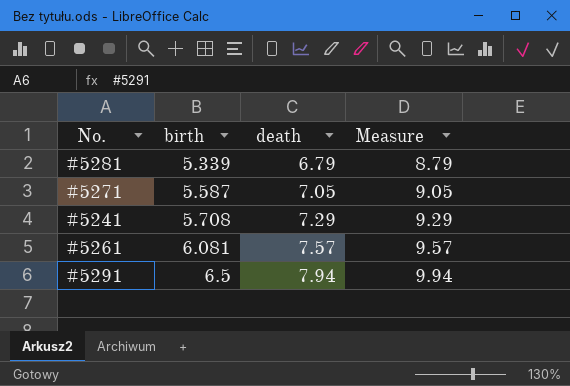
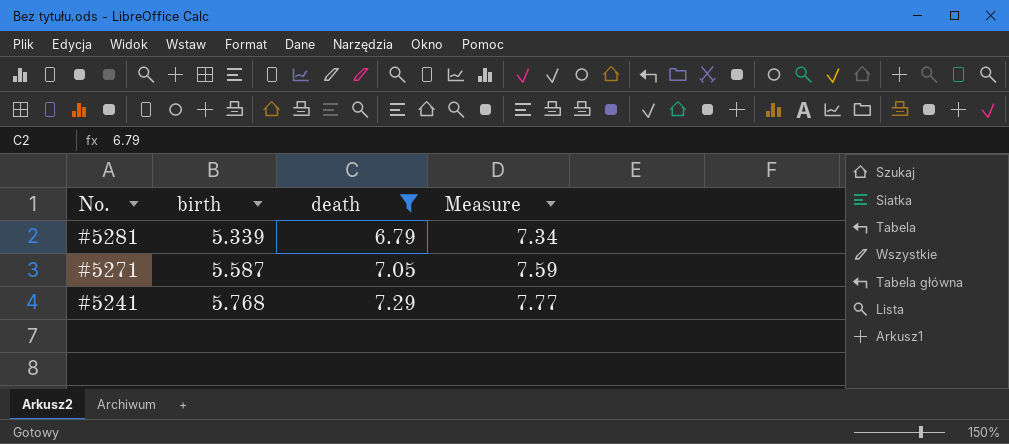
filter: none -> death <= 7.29
column Measure | formula: [death] + 2 -> [birth] + 2
#5241 | birth: 5.708 -> 5.768

